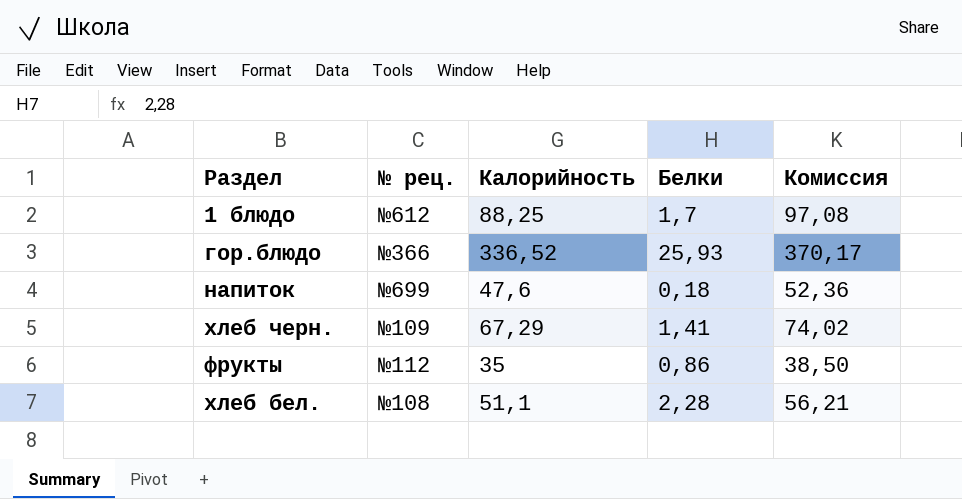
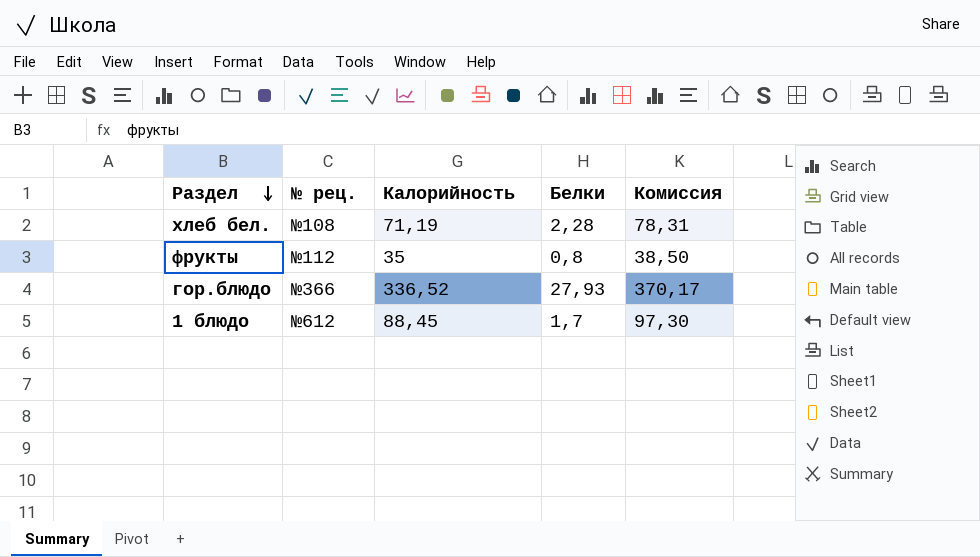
row order: none -> Раздел descending
row напиток: №699 | 47,6 | 0,18 | 52,36 -> none
row хлеб черн.: №109 | 67,29 | 1,41 | 74,02 -> none
хлеб бел. | Калорийность: 51,1 -> 71,19
хлеб бел. | Комиссия: 56,21 -> 78,31
фрукты | Белки: 0,86 -> 0,8
гор.блюдо | Белки: 25,93 -> 27,93
1 блюдо | Калорийность: 88,25 -> 88,45
1 блюдо | Комиссия: 97,08 -> 97,30

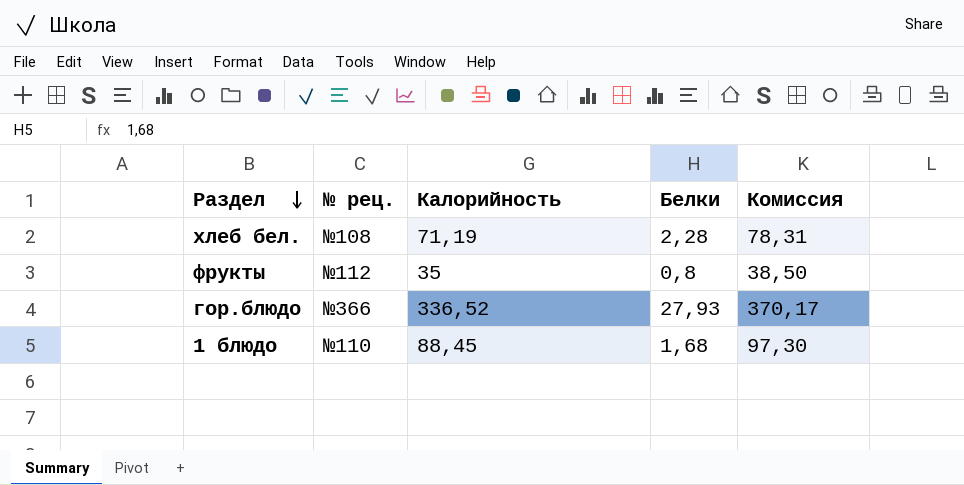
1 блюдо | № рец.: №612 -> №110
1 блюдо | Белки: 1,7 -> 1,68

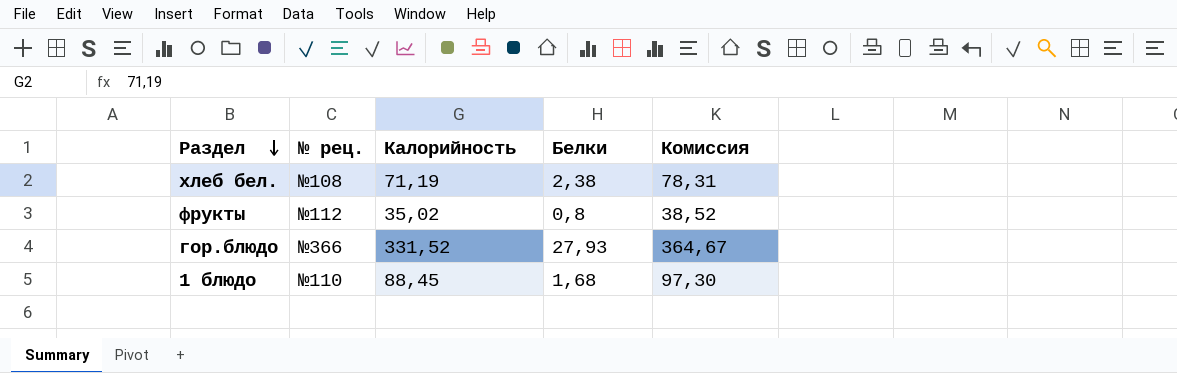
хлеб бел. | Белки: 2,28 -> 2,38
фрукты | Калорийность: 35 -> 35,02
фрукты | Комиссия: 38,50 -> 38,52
гор.блюдо | Калорийность: 336,52 -> 331,52
гор.блюдо | Комиссия: 370,17 -> 364,67

